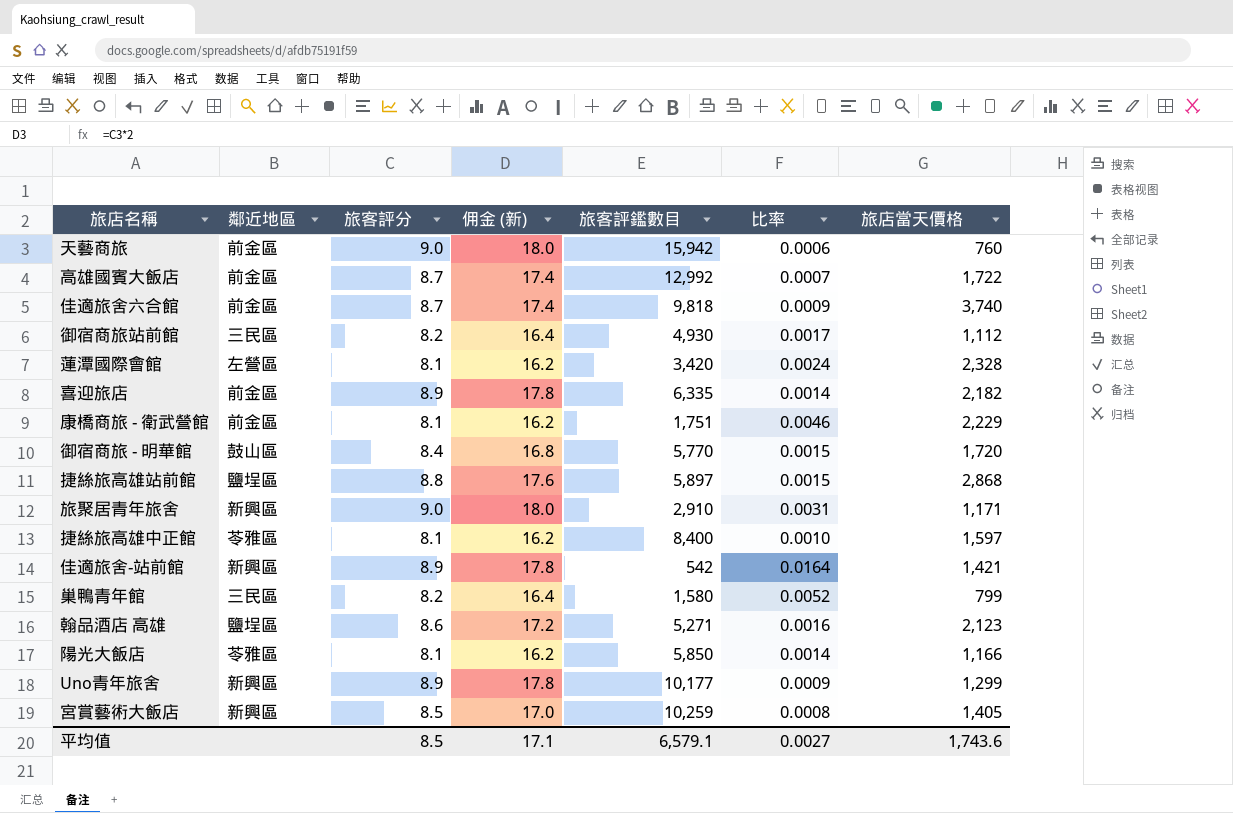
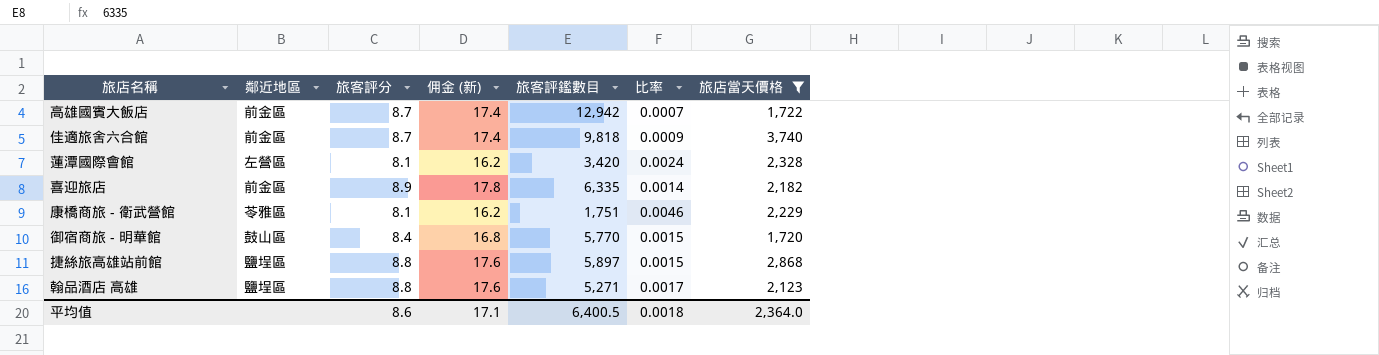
filter: none -> 旅店當天價格 >= 1,720
高雄國賓大飯店 | 旅客評鑑數目: 12,992 -> 12,942
康橋商旅 - 衛武營館 | 鄰近地區: 前金區 -> 苓雅區
翰品酒店 高雄 | 旅客評分: 8.6 -> 8.8
翰品酒店 高雄 | 佣金 (新): 17.2 -> 17.6
翰品酒店 高雄 | 比率: 0.0016 -> 0.0017
平均值 | 旅客評分: 8.5 -> 8.6
平均值 | 旅客評鑑數目: 6,579.1 -> 6,400.5
平均值 | 比率: 0.0027 -> 0.0018
平均值 | 旅店當天價格: 1,743.6 -> 2,364.0

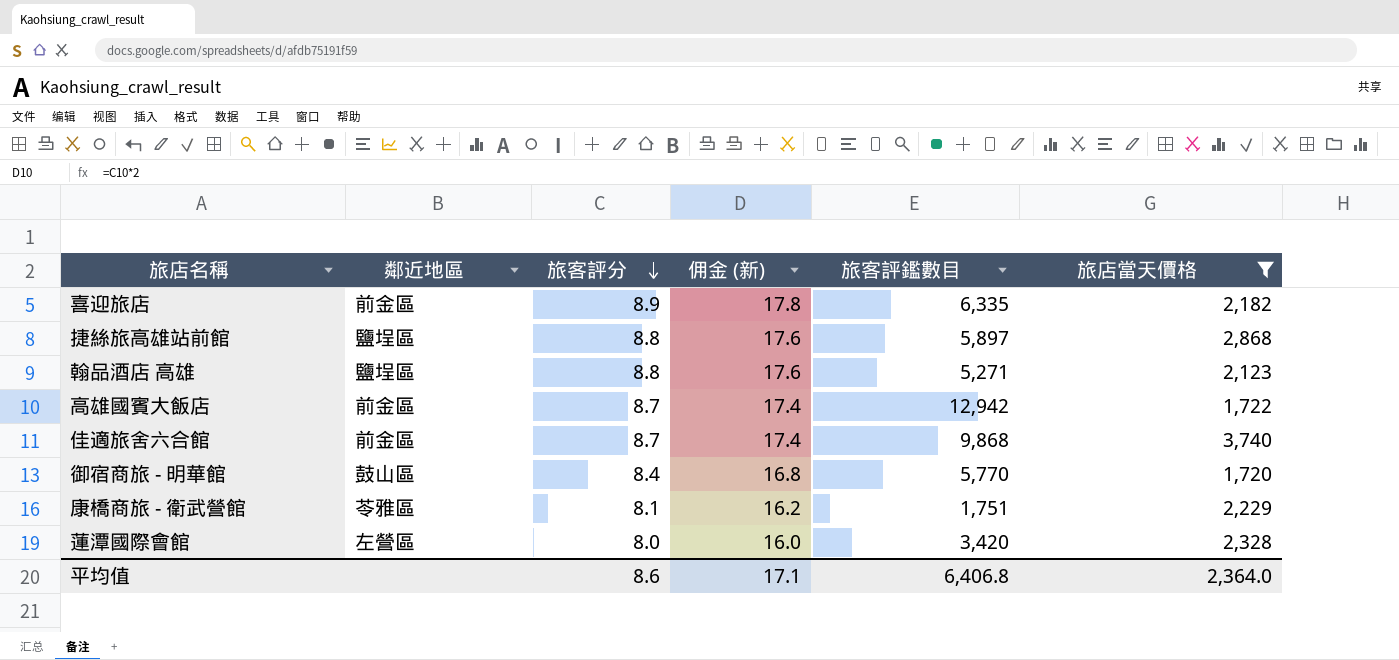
row order: none -> 旅客評分 descending
column 比率 | formula: [旅客評分] / [旅客評鑑數目] -> none
佳適旅舍六合館 | 旅客評鑑數目: 9,818 -> 9,868
蓮潭國際會館 | 旅客評分: 8.1 -> 8.0
蓮潭國際會館 | 佣金 (新): 16.2 -> 16.0
平均值 | 旅客評鑑數目: 6,400.5 -> 6,406.8

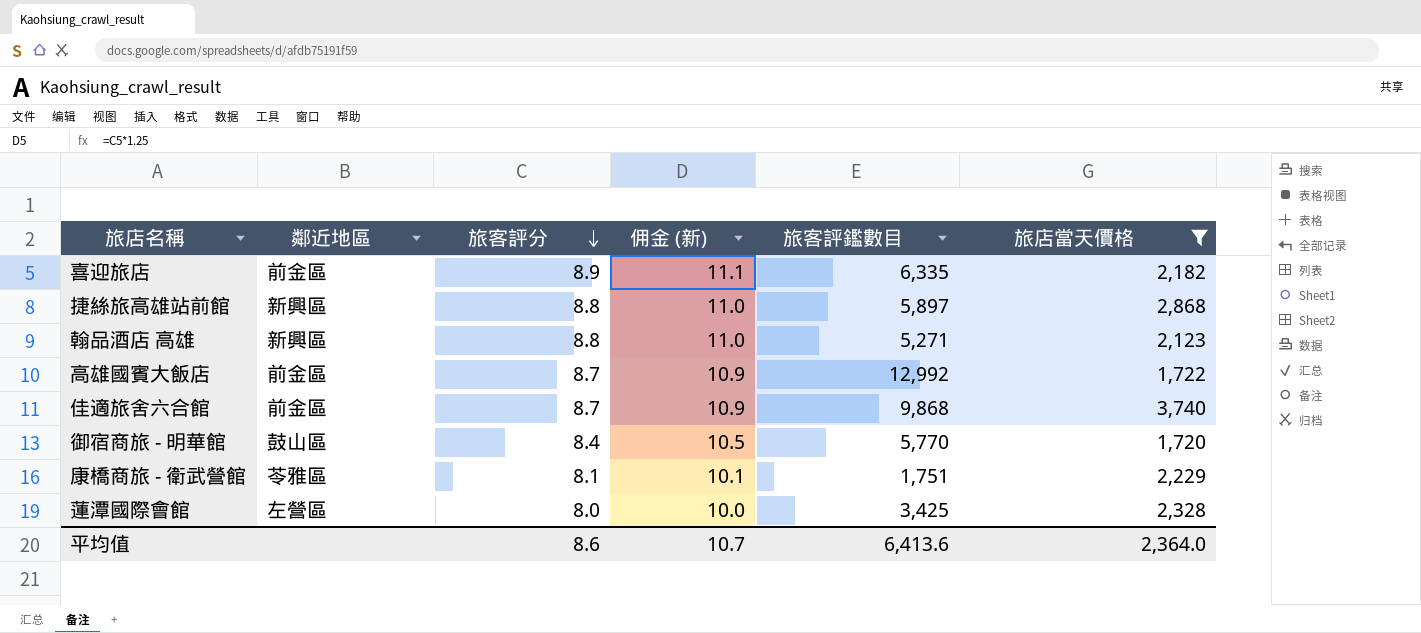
column 佣金 (新) | formula: [旅客評分] * 2 -> [旅客評分] * 1.25
捷絲旅高雄站前館 | 鄰近地區: 鹽埕區 -> 新興區
翰品酒店 高雄 | 鄰近地區: 鹽埕區 -> 新興區
高雄國賓大飯店 | 旅客評鑑數目: 12,942 -> 12,992
蓮潭國際會館 | 旅客評鑑數目: 3,420 -> 3,425
平均值 | 佣金 (新): 17.1 -> 10.7
平均值 | 旅客評鑑數目: 6,406.8 -> 6,413.6

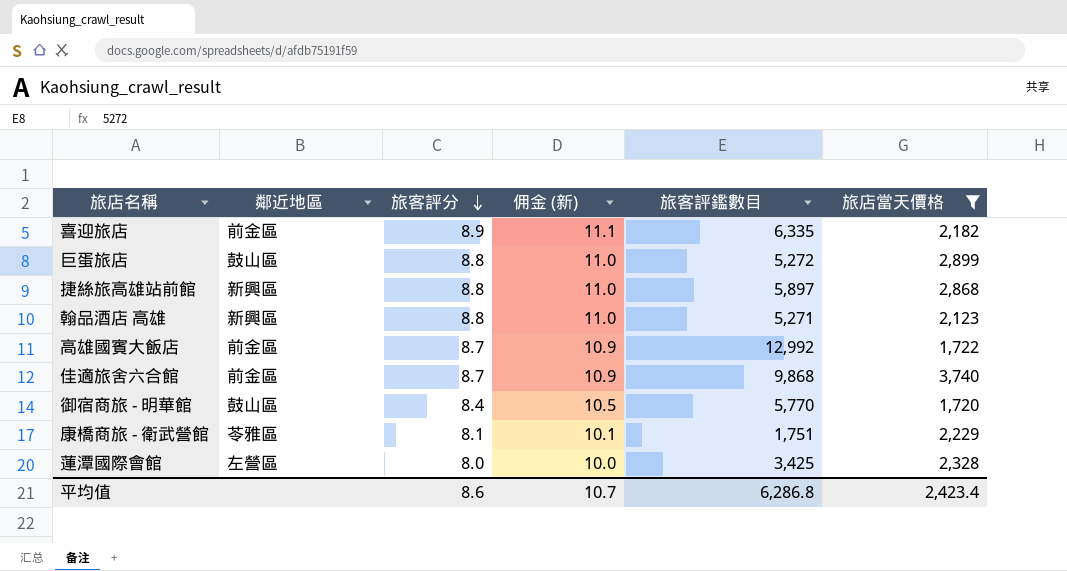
row 巨蛋旅店: none -> 鼓山區 | 8.8 | 11.0 | 5,272 | 2,899
平均值 | 旅客評鑑數目: 6,413.6 -> 6,286.8
平均值 | 旅店當天價格: 2,364.0 -> 2,423.4

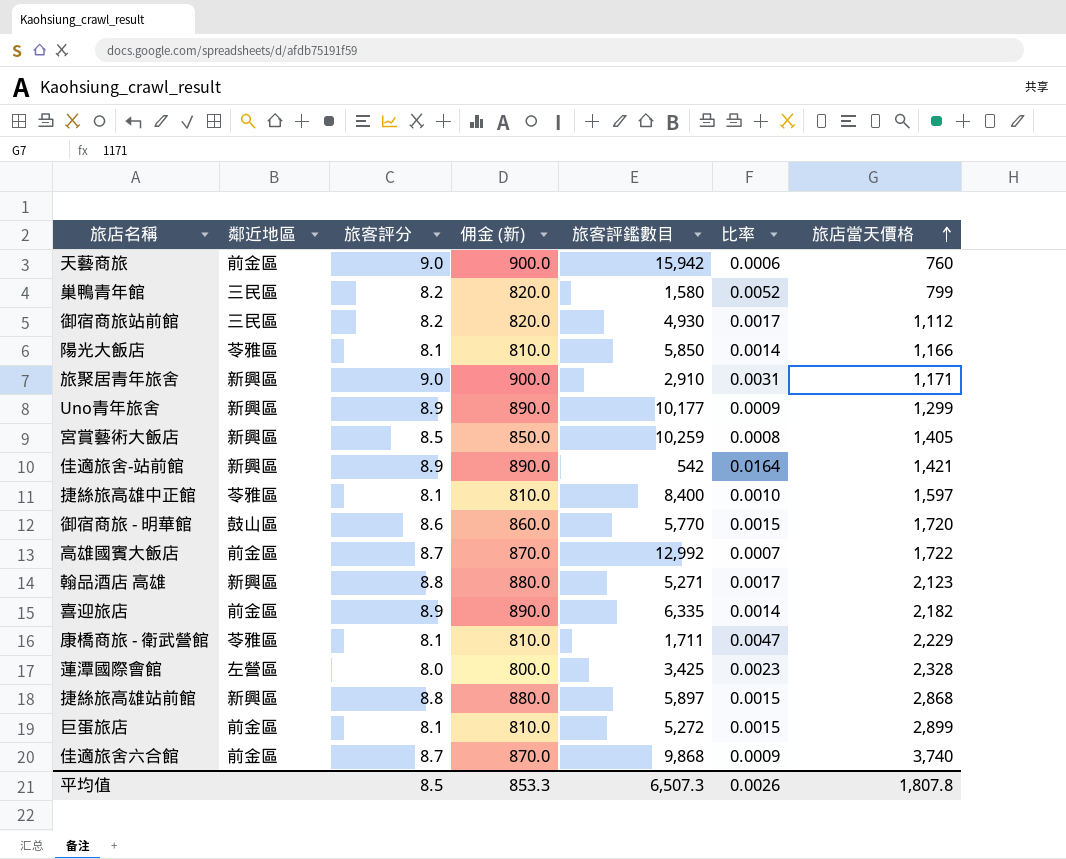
filter: 旅店當天價格 >= 1,720 -> none
row order: 旅客評分 descending -> 旅店當天價格 ascending
column 佣金 (新) | formula: [旅客評分] * 1.25 -> [旅客評分] * 100
column 比率 | formula: none -> [旅客評分] / [旅客評鑑數目]
御宿商旅 - 明華館 | 旅客評分: 8.4 -> 8.6
康橋商旅 - 衛武營館 | 旅客評鑑數目: 1,751 -> 1,711
巨蛋旅店 | 鄰近地區: 鼓山區 -> 前金區
巨蛋旅店 | 旅客評分: 8.8 -> 8.1
平均值 | 旅客評分: 8.6 -> 8.5
平均值 | 佣金 (新): 10.7 -> 853.3
平均值 | 旅客評鑑數目: 6,286.8 -> 6,507.3
平均值 | 旅店當天價格: 2,423.4 -> 1,807.8

